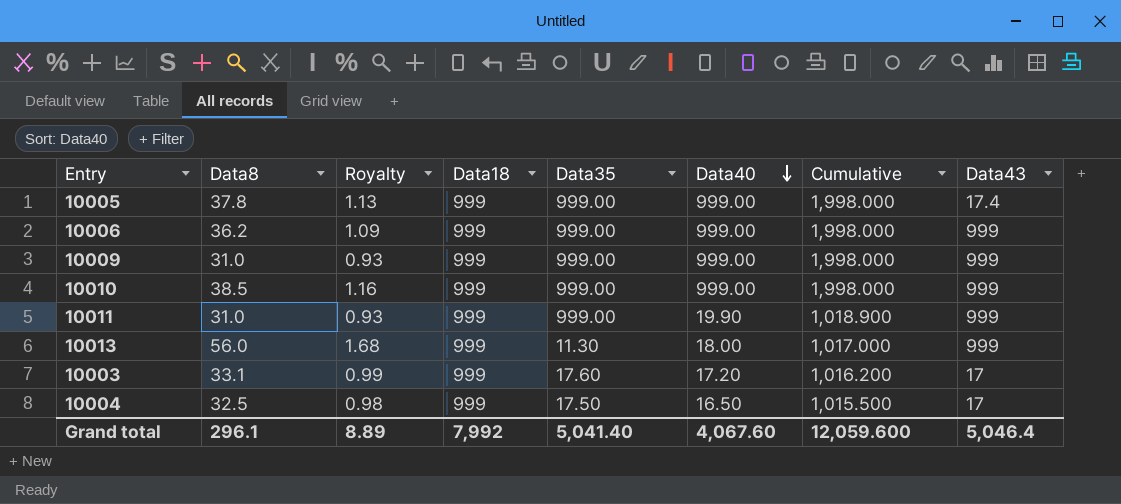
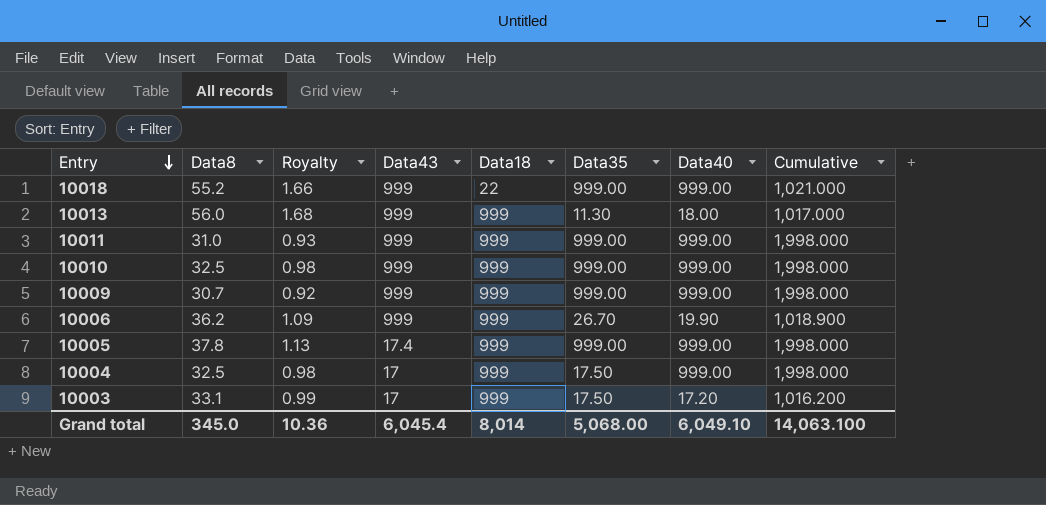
row order: Data40 descending -> Entry descending
column Data43 | position: 8 -> 4
row 10018: none -> 55.2 | 1.66 | 999 | 22 | 999.00 | 999.00 | 1,021.000
10011 | Data40: 19.90 -> 999.00
10011 | Cumulative: 1,018.900 -> 1,998.000
10010 | Data8: 38.5 -> 32.5
10010 | Royalty: 1.16 -> 0.98
10009 | Data8: 31.0 -> 30.7
10009 | Royalty: 0.93 -> 0.92
10006 | Data35: 999.00 -> 26.70
10006 | Data40: 999.00 -> 19.90
10006 | Cumulative: 1,998.000 -> 1,018.900
10004 | Data40: 16.50 -> 999.00
10004 | Cumulative: 1,015.500 -> 1,998.000
10003 | Data35: 17.60 -> 17.50
Grand total | Data8: 296.1 -> 345.0
Grand total | Royalty: 8.89 -> 10.36
Grand total | Data43: 5,046.4 -> 6,045.4
Grand total | Data18: 7,992 -> 8,014
Grand total | Data35: 5,041.40 -> 5,068.00
Grand total | Data40: 4,067.60 -> 6,049.10
Grand total | Cumulative: 12,059.600 -> 14,063.100

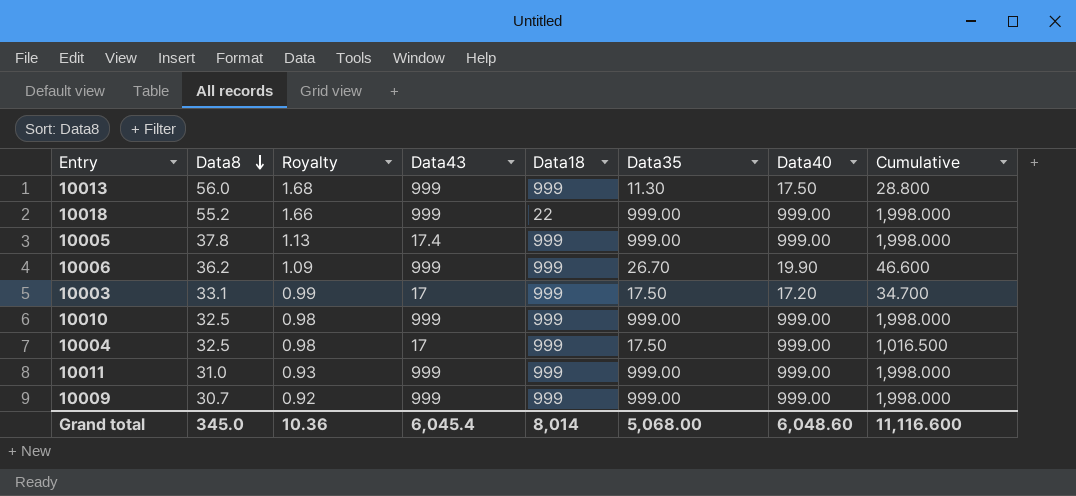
row order: Entry descending -> Data8 descending
column Cumulative | formula: [Data18] + [Data40] -> [Data35] + [Data40]
10013 | Data40: 18.00 -> 17.50
Grand total | Data40: 6,049.10 -> 6,048.60
Grand total | Cumulative: 14,063.100 -> 11,116.600

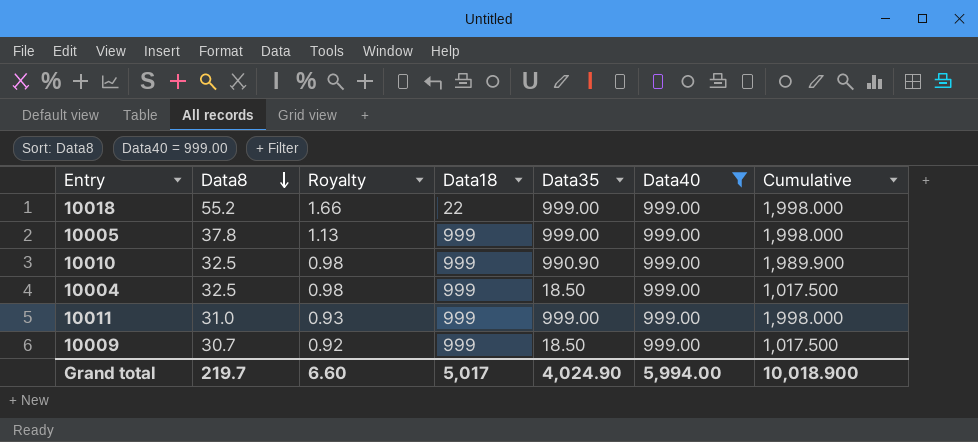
filter: none -> Data40 = 999.00
column Data43 | position: 4 -> none
10010 | Data35: 999.00 -> 990.90
10010 | Cumulative: 1,998.000 -> 1,989.900
10004 | Data35: 17.50 -> 18.50
10004 | Cumulative: 1,016.500 -> 1,017.500
10009 | Data35: 999.00 -> 18.50
10009 | Cumulative: 1,998.000 -> 1,017.500
Grand total | Data8: 345.0 -> 219.7
Grand total | Royalty: 10.36 -> 6.60
Grand total | Data18: 8,014 -> 5,017
Grand total | Data35: 5,068.00 -> 4,024.90
Grand total | Data40: 6,048.60 -> 5,994.00
Grand total | Cumulative: 11,116.600 -> 10,018.900

